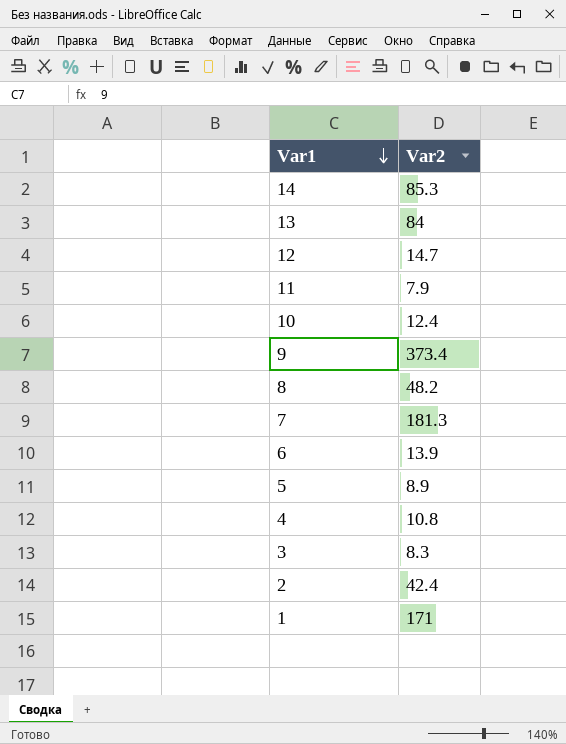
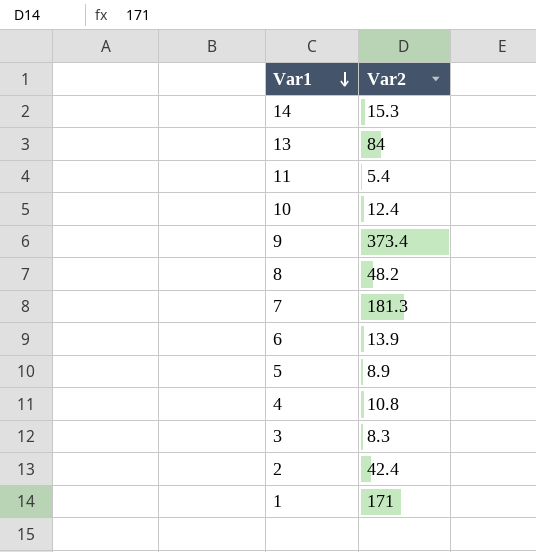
row 12: 14.7 -> none
14 | Var2: 85.3 -> 15.3
11 | Var2: 7.9 -> 5.4

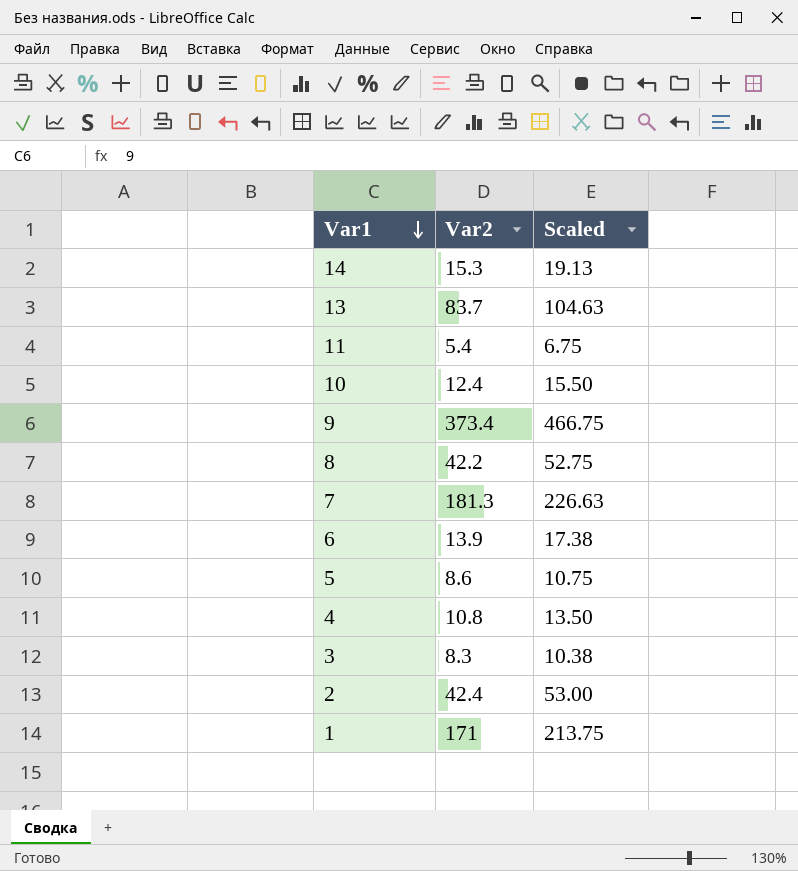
column Scaled | formula: none -> [Var2] * 1.25
13 | Var2: 84 -> 83.7
8 | Var2: 48.2 -> 42.2
5 | Var2: 8.9 -> 8.6

